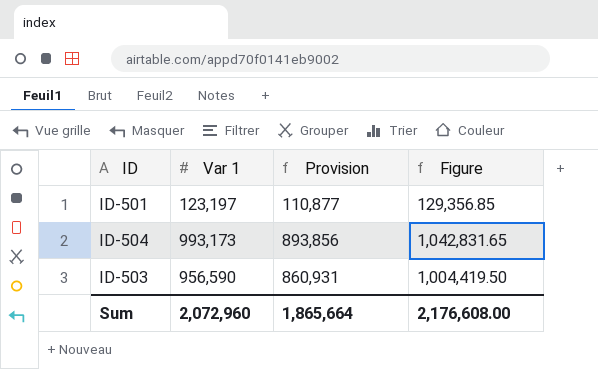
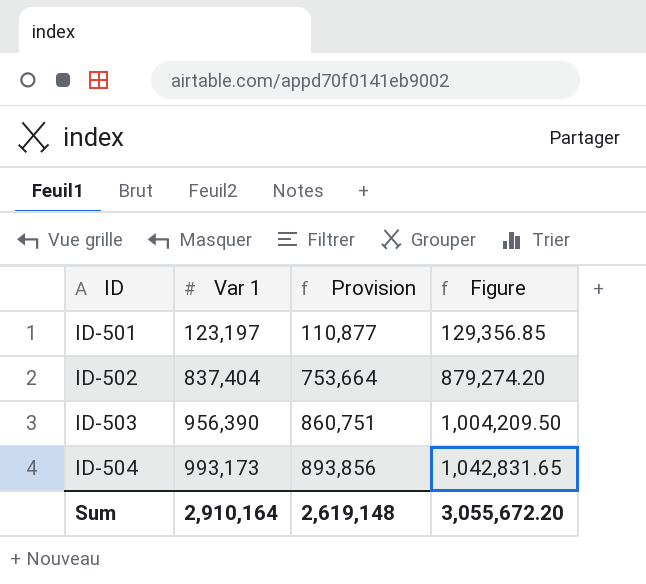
row order: none -> ID ascending
row ID-502: none -> 837,404 | 753,664 | 879,274.20
ID-503 | Var 1: 956,590 -> 956,390
ID-503 | Provision: 860,931 -> 860,751
ID-503 | Figure: 1,004,419.50 -> 1,004,209.50
Sum | Var 1: 2,072,960 -> 2,910,164
Sum | Provision: 1,865,664 -> 2,619,148
Sum | Figure: 2,176,608.00 -> 3,055,672.20

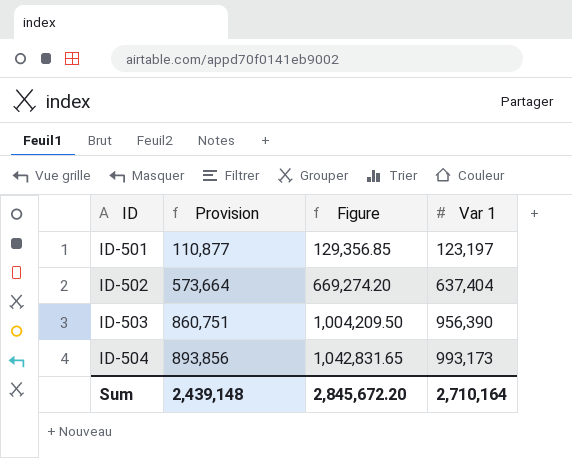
column Var 1 | position: 2 -> 4
ID-502 | Provision: 753,664 -> 573,664
ID-502 | Figure: 879,274.20 -> 669,274.20
ID-502 | Var 1: 837,404 -> 637,404
Sum | Provision: 2,619,148 -> 2,439,148
Sum | Figure: 3,055,672.20 -> 2,845,672.20
Sum | Var 1: 2,910,164 -> 2,710,164

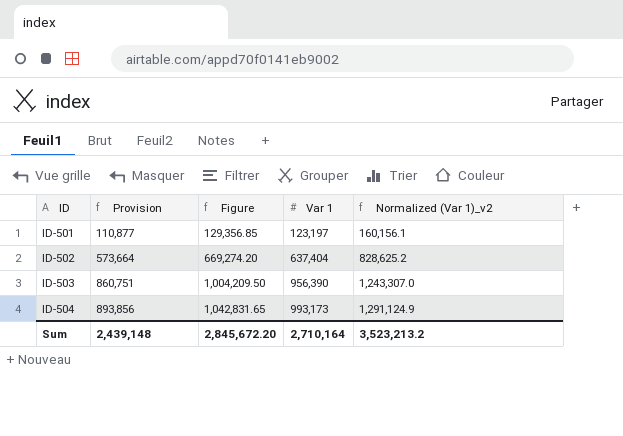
column Normalized (Var 1)_v2 | formula: none -> [Var 1] * 1.3

